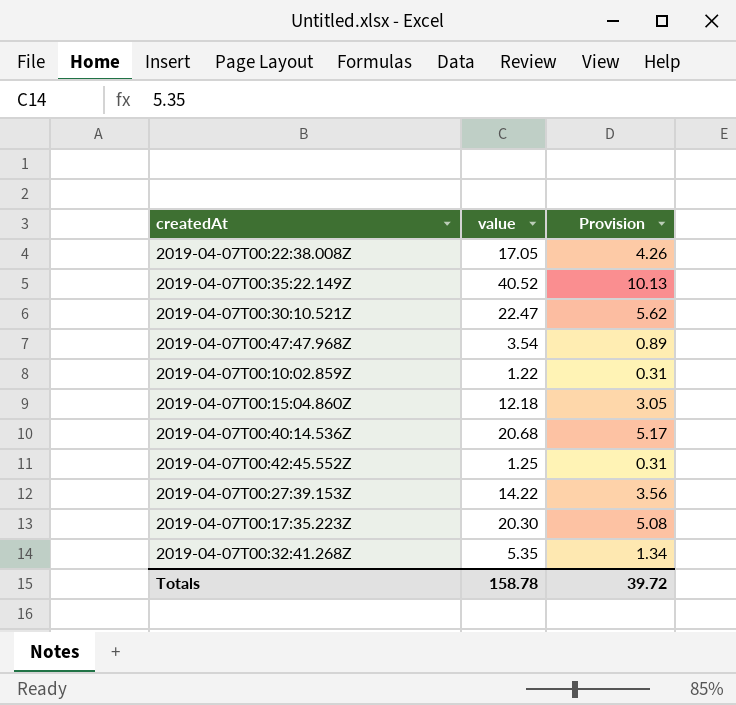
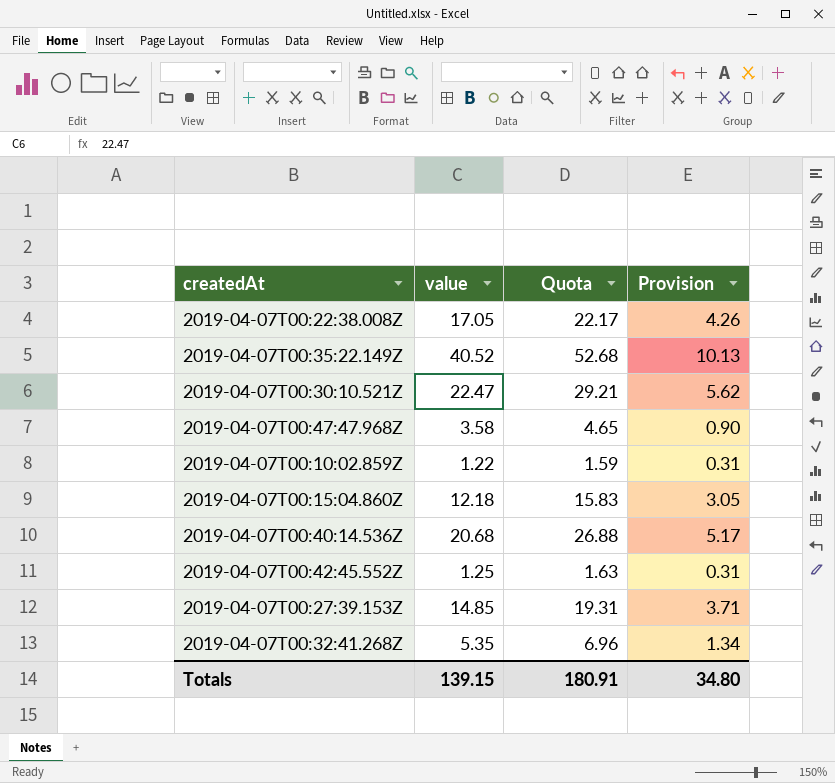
column Quota | formula: none -> [value] * 1.3
row 2019-04-07T00:17:35.223Z: 20.30 | 5.08 -> none
2019-04-07T00:47:47.968Z | value: 3.54 -> 3.58
2019-04-07T00:47:47.968Z | Provision: 0.89 -> 0.90
2019-04-07T00:27:39.153Z | value: 14.22 -> 14.85
2019-04-07T00:27:39.153Z | Provision: 3.56 -> 3.71
Totals | value: 158.78 -> 139.15
Totals | Provision: 39.72 -> 34.80

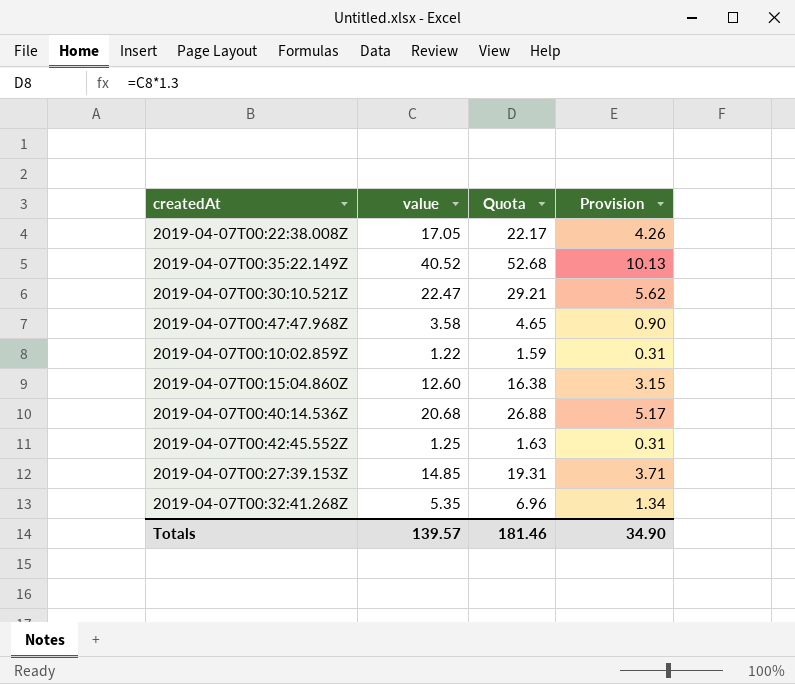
2019-04-07T00:15:04.860Z | value: 12.18 -> 12.60
2019-04-07T00:15:04.860Z | Quota: 15.83 -> 16.38
2019-04-07T00:15:04.860Z | Provision: 3.05 -> 3.15
Totals | value: 139.15 -> 139.57
Totals | Quota: 180.91 -> 181.46
Totals | Provision: 34.80 -> 34.90

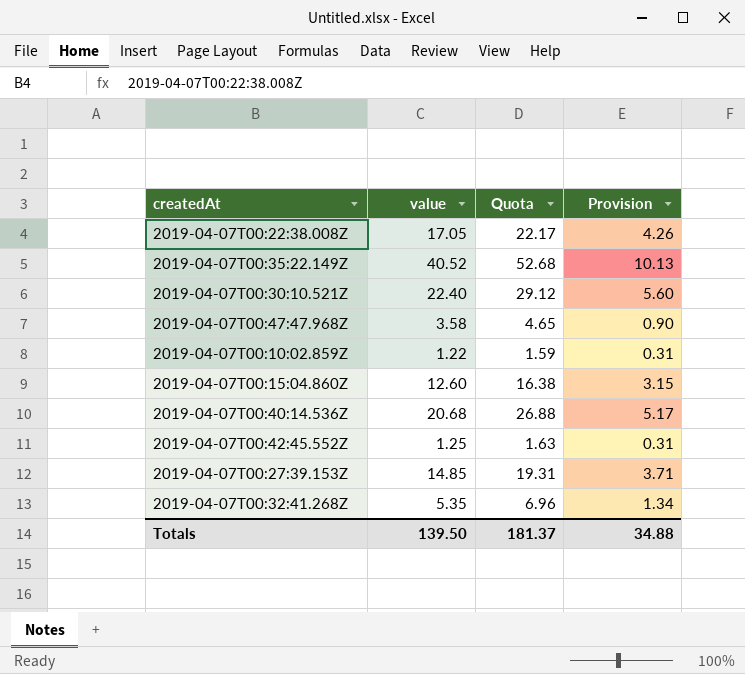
2019-04-07T00:30:10.521Z | value: 22.47 -> 22.40
2019-04-07T00:30:10.521Z | Quota: 29.21 -> 29.12
2019-04-07T00:30:10.521Z | Provision: 5.62 -> 5.60
Totals | value: 139.57 -> 139.50
Totals | Quota: 181.46 -> 181.37
Totals | Provision: 34.90 -> 34.88

